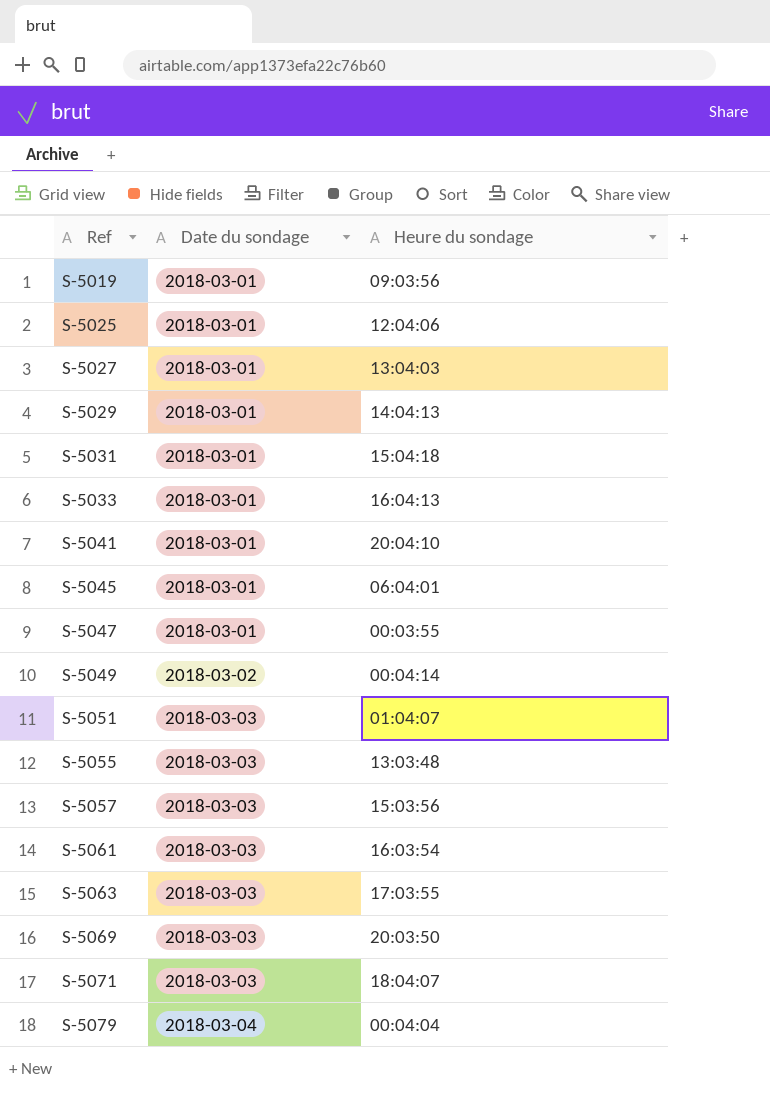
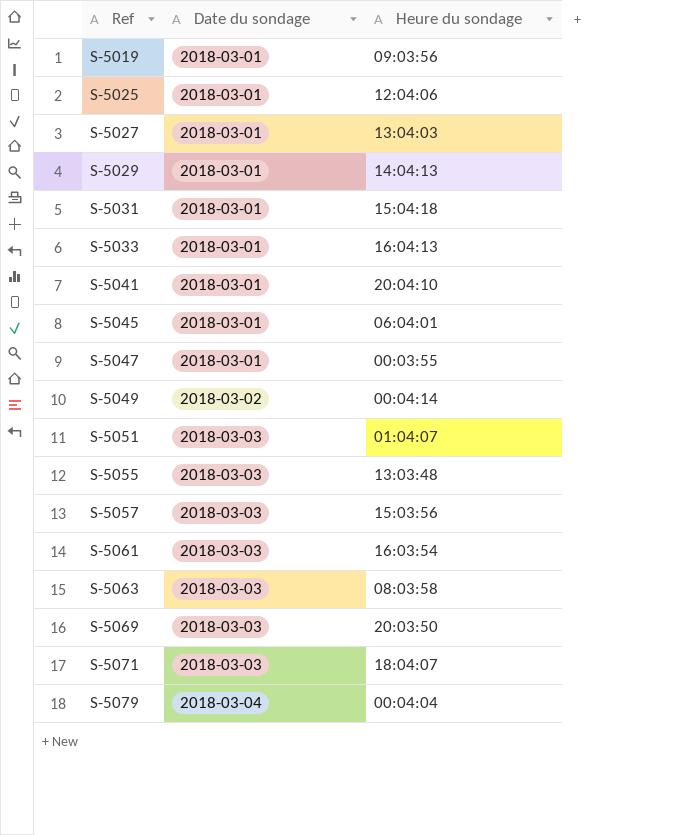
S-5063 | Heure du sondage: 17:03:55 -> 08:03:58

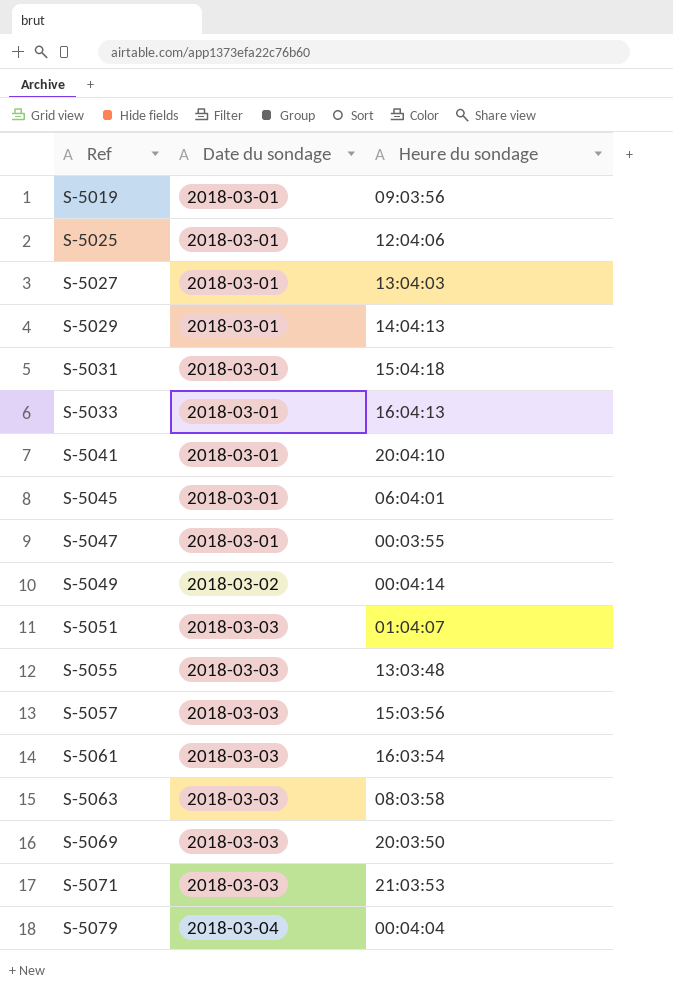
S-5071 | Heure du sondage: 18:04:07 -> 21:03:53

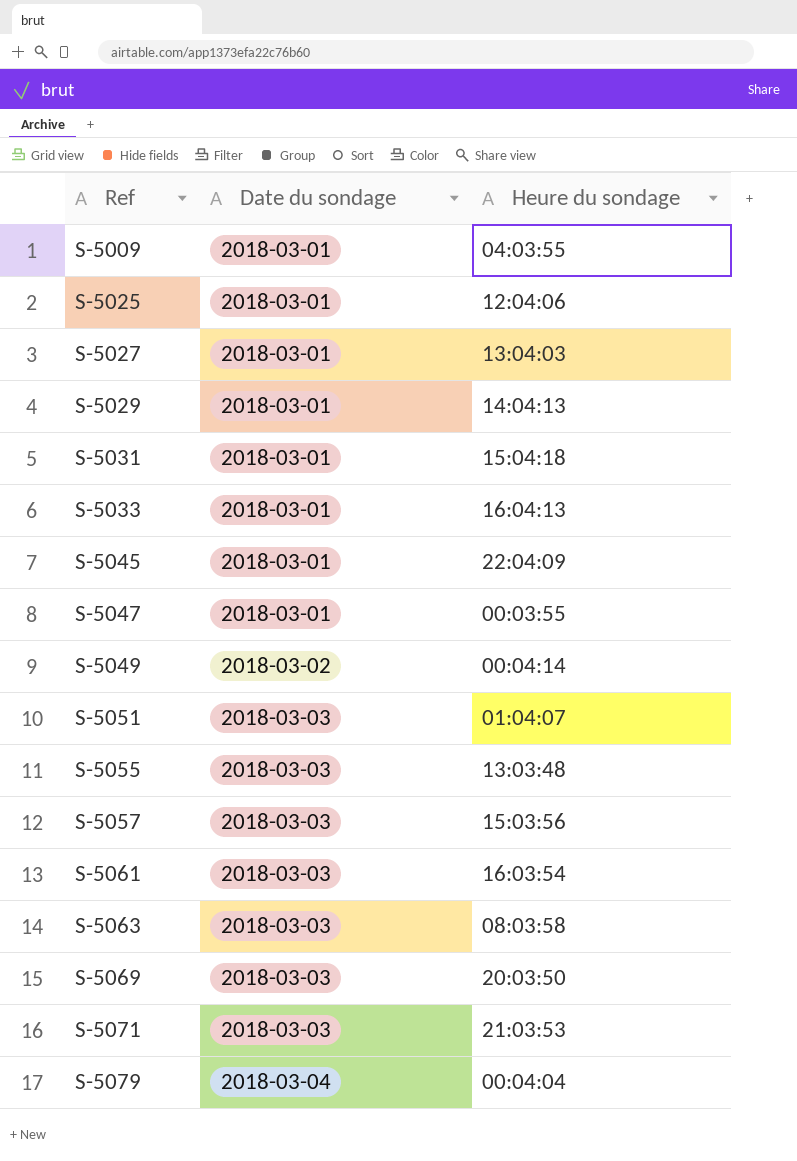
row S-5019: 2018-03-01 | 09:03:56 -> none
row S-5041: 2018-03-01 | 20:04:10 -> none
row S-5009: none -> 2018-03-01 | 04:03:55
S-5045 | Heure du sondage: 06:04:01 -> 22:04:09

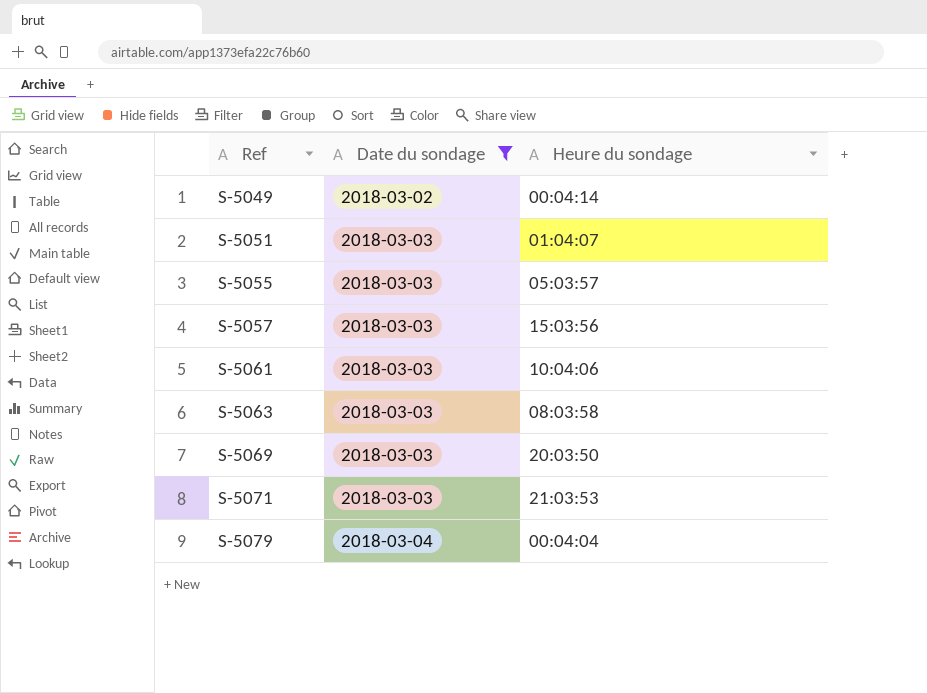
filter: none -> Date du sondage != 2018-03-01
S-5055 | Heure du sondage: 13:03:48 -> 05:03:57
S-5061 | Heure du sondage: 16:03:54 -> 10:04:06

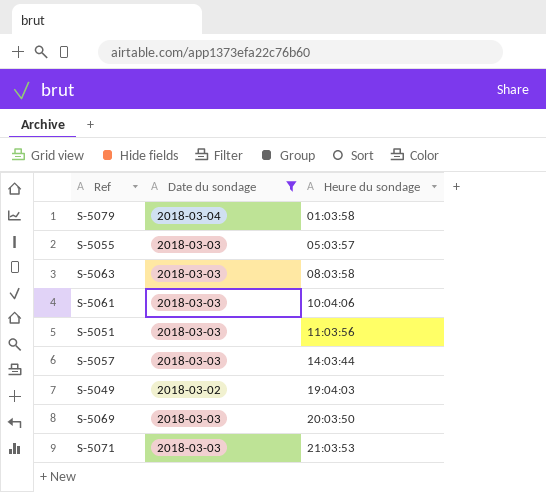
row order: Ref ascending -> Heure du sondage ascending
S-5079 | Heure du sondage: 00:04:04 -> 01:03:58
S-5051 | Heure du sondage: 01:04:07 -> 11:03:56
S-5057 | Heure du sondage: 15:03:56 -> 14:03:44
S-5049 | Heure du sondage: 00:04:14 -> 19:04:03

